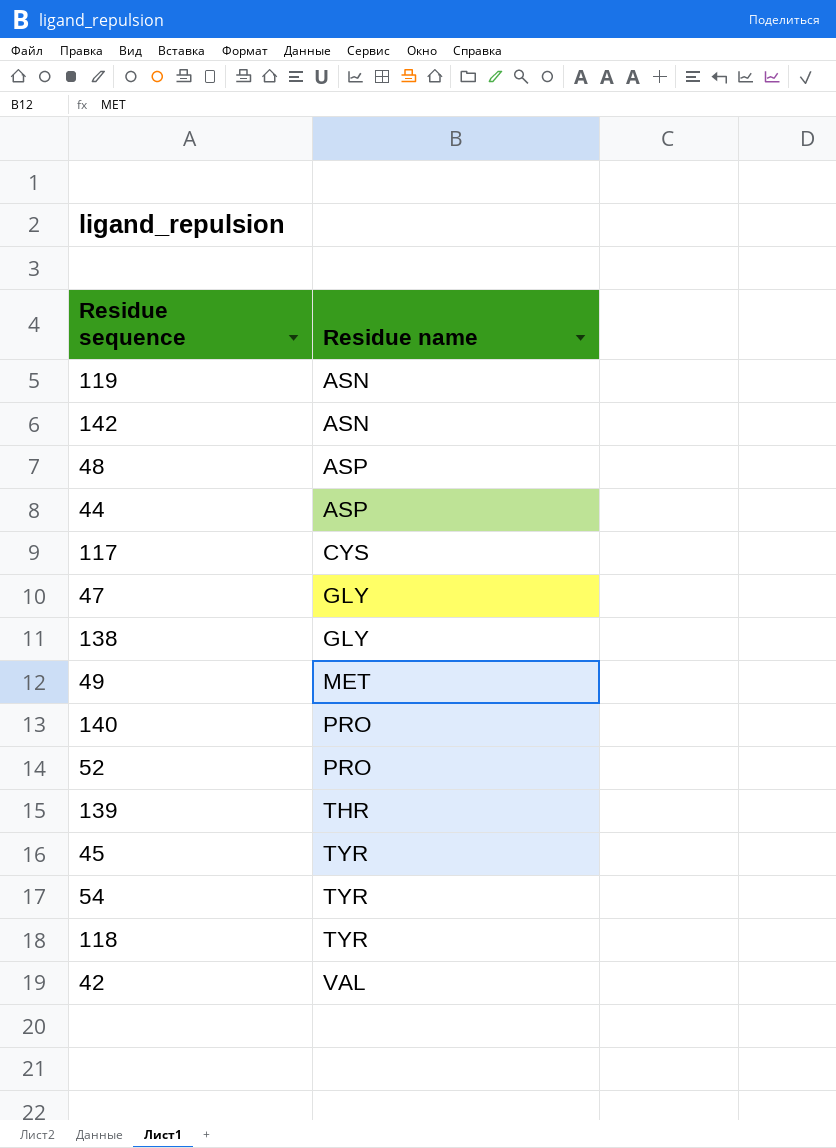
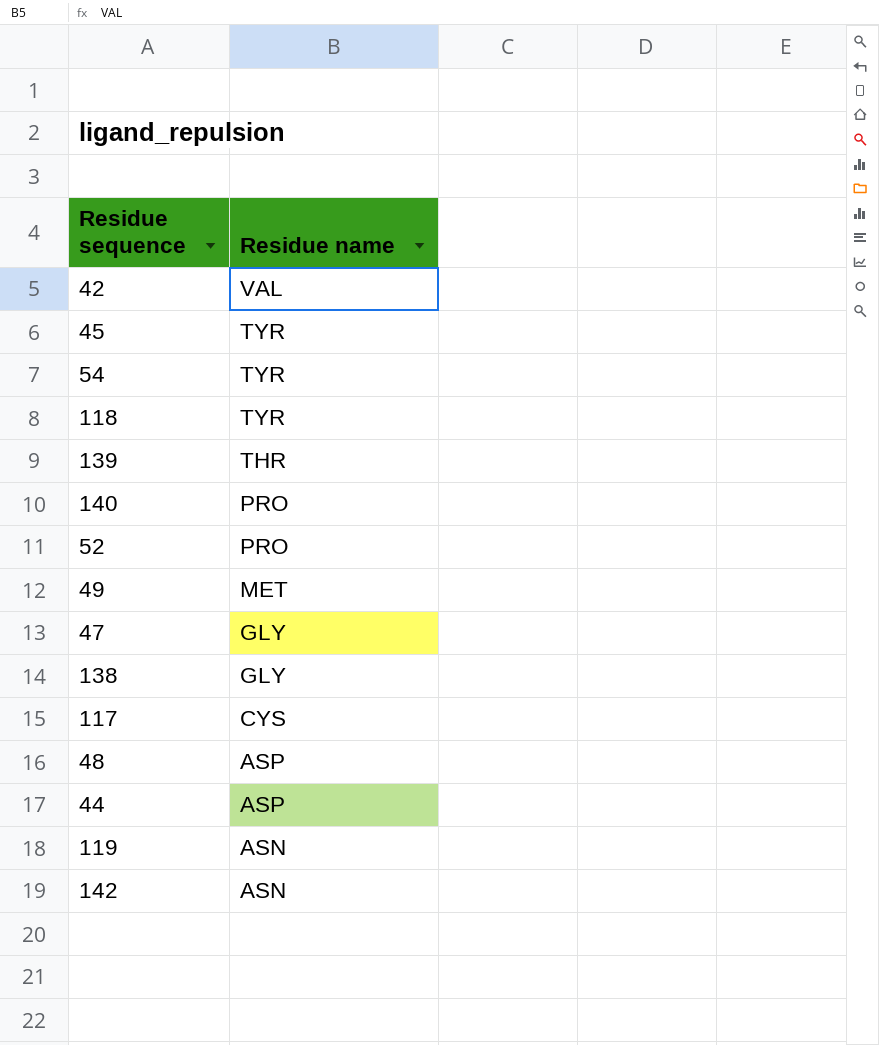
row order: Residue name ascending -> Residue name descending

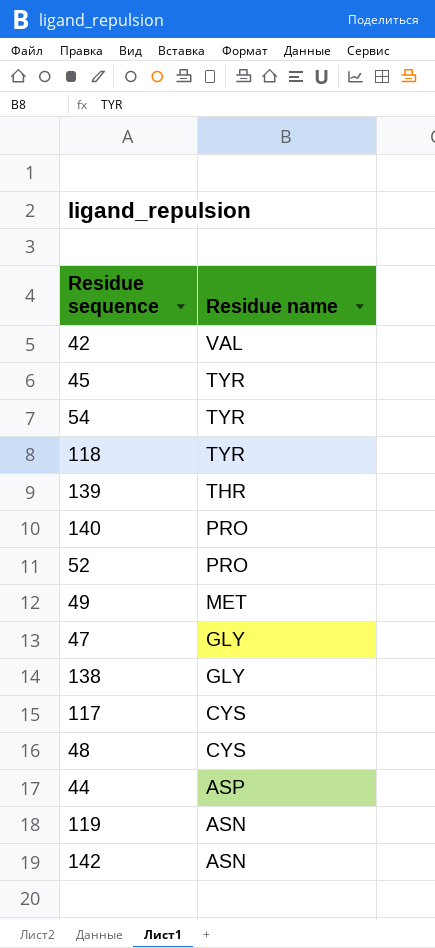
48 | Residue name: ASP -> CYS

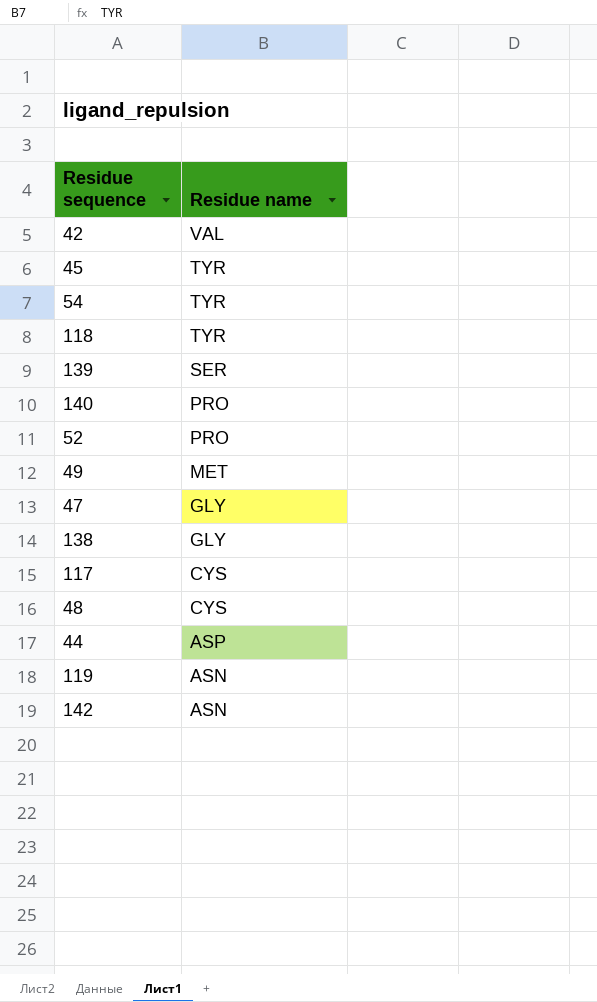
139 | Residue name: THR -> SER

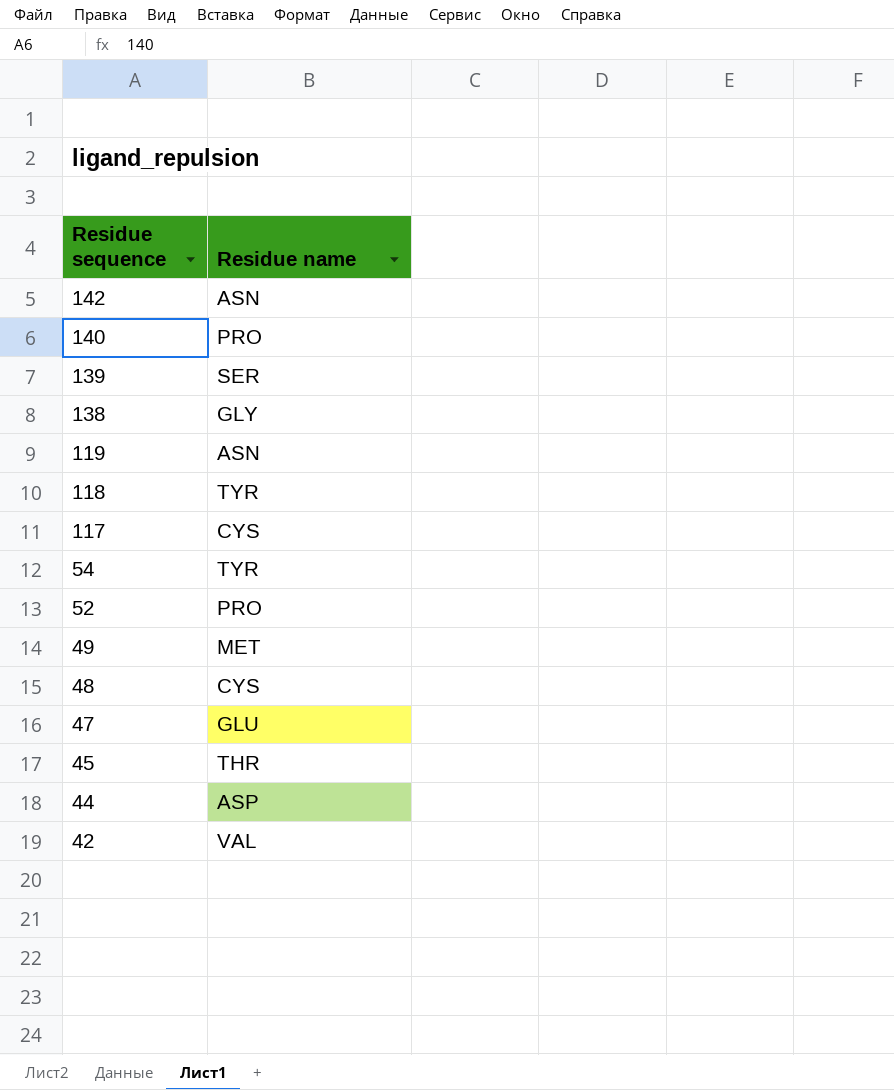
row order: Residue name descending -> Residue sequence descending
47 | Residue name: GLY -> GLU
45 | Residue name: TYR -> THR

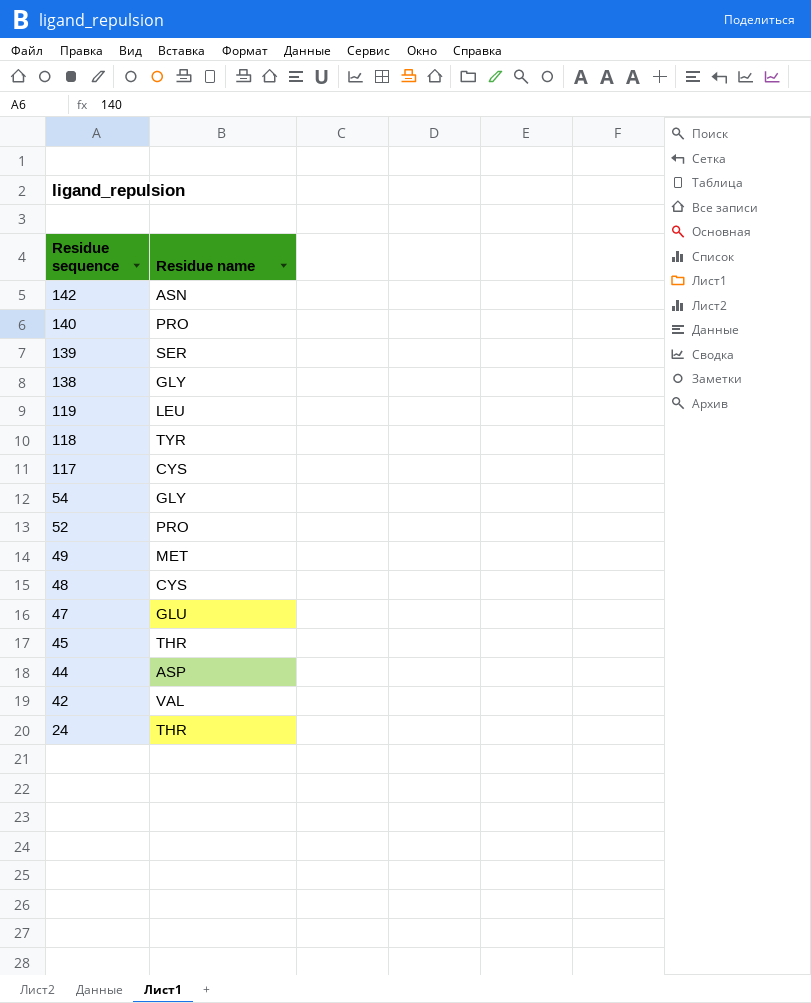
119 | Residue name: ASN -> LEU
54 | Residue name: TYR -> GLY
row 24: none -> THR

